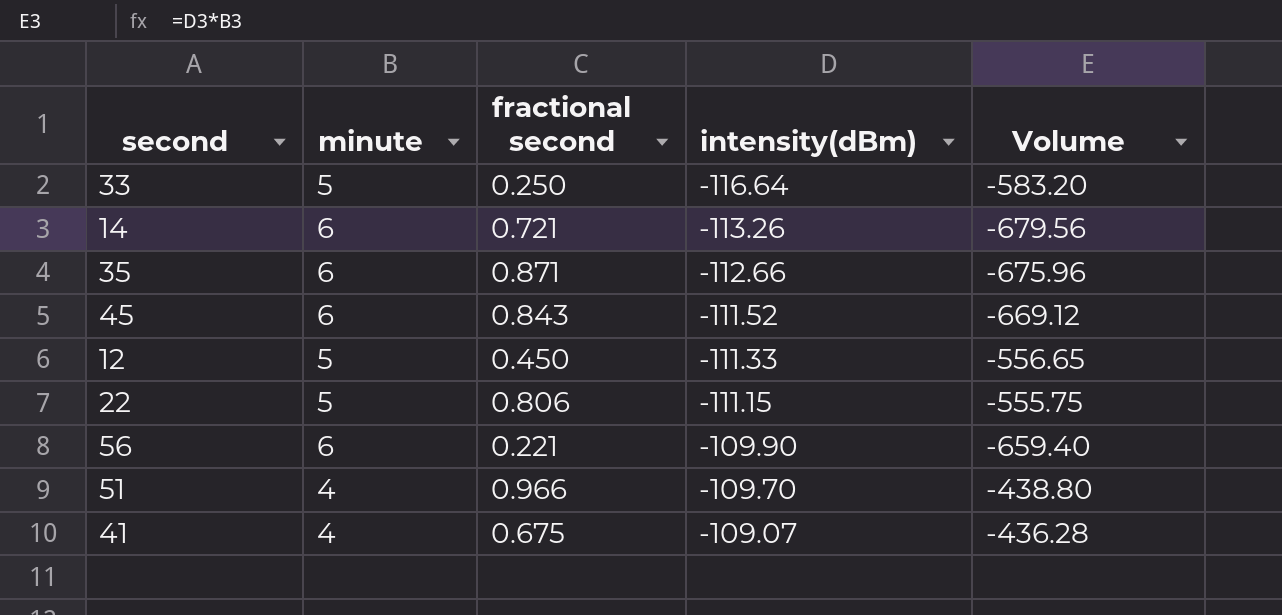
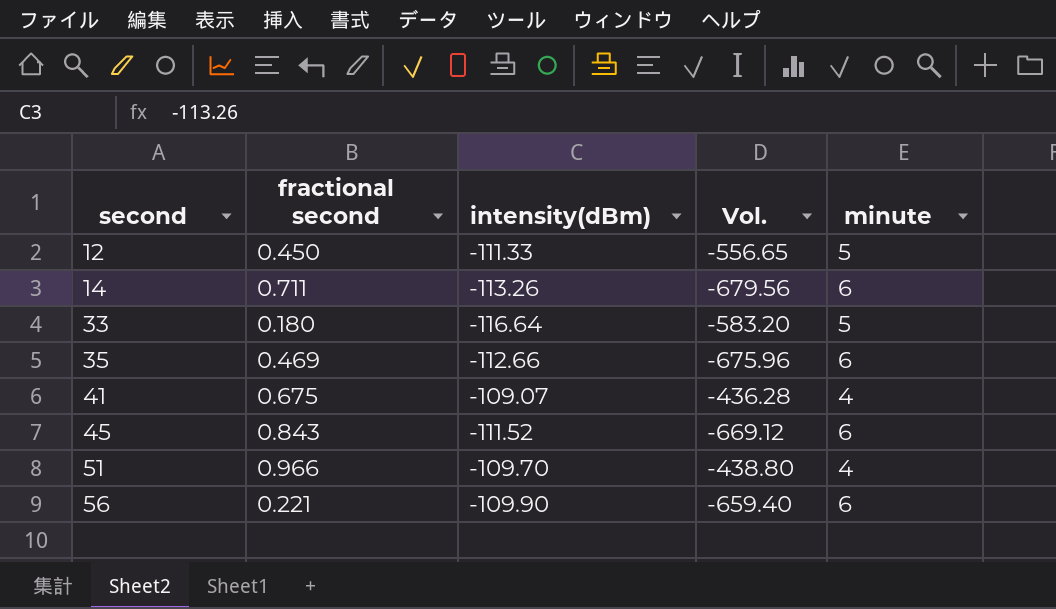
row order: intensity(dBm) ascending -> second ascending
column name: Volume -> Vol.
column minute | position: 2 -> 5
row 22: 5 | 0.806 | -111.15 | -555.75 -> none
14 | fractional second: 0.721 -> 0.711
33 | fractional second: 0.250 -> 0.180
35 | fractional second: 0.871 -> 0.469

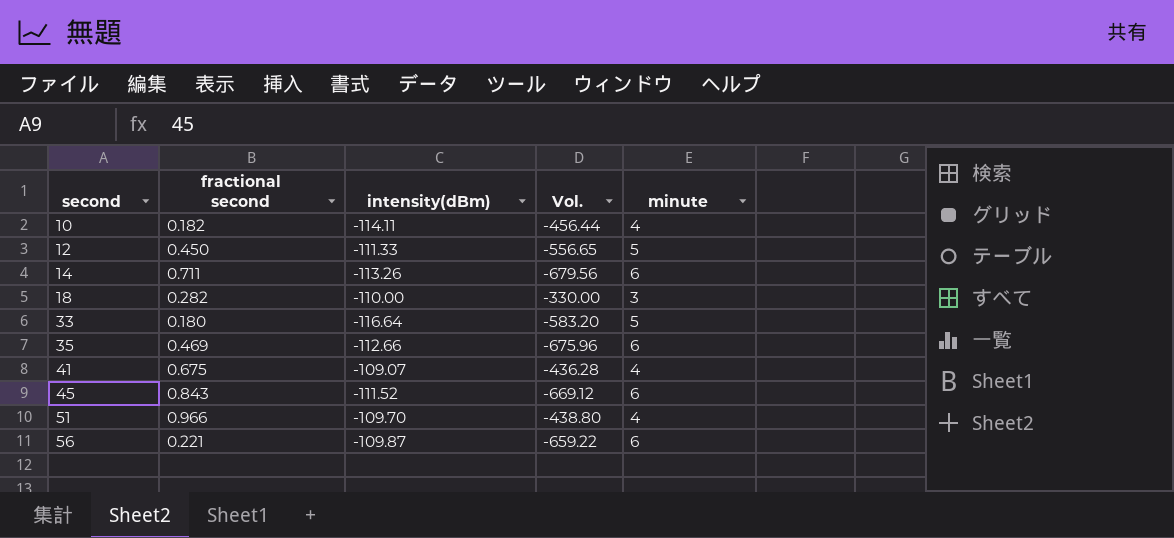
row 10: none -> 0.182 | -114.11 | -456.44 | 4
row 18: none -> 0.282 | -110.00 | -330.00 | 3
56 | intensity(dBm): -109.90 -> -109.87
56 | Vol.: -659.40 -> -659.22

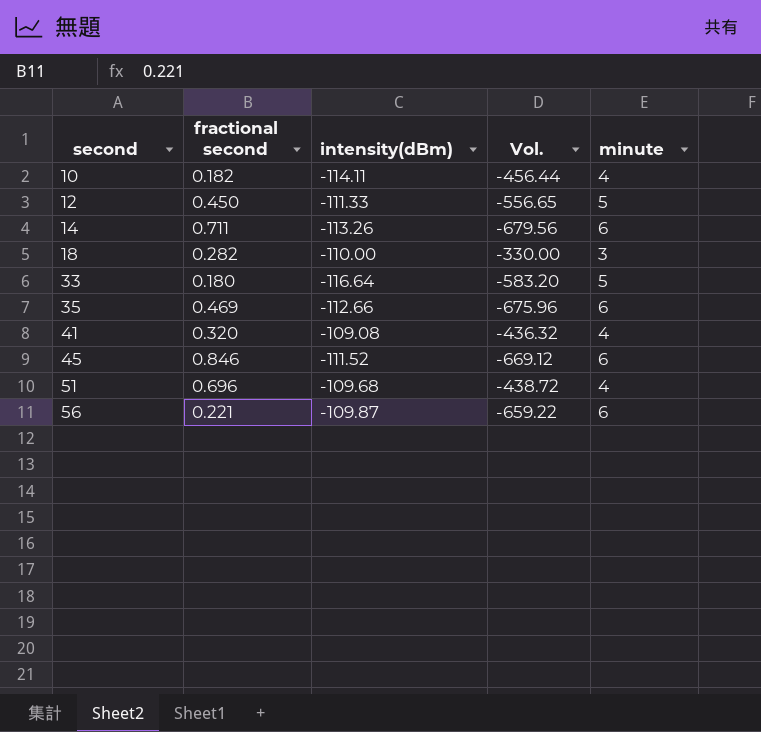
41 | fractional second: 0.675 -> 0.320
41 | intensity(dBm): -109.07 -> -109.08
41 | Vol.: -436.28 -> -436.32
45 | fractional second: 0.843 -> 0.846
51 | fractional second: 0.966 -> 0.696
51 | intensity(dBm): -109.70 -> -109.68
51 | Vol.: -438.80 -> -438.72

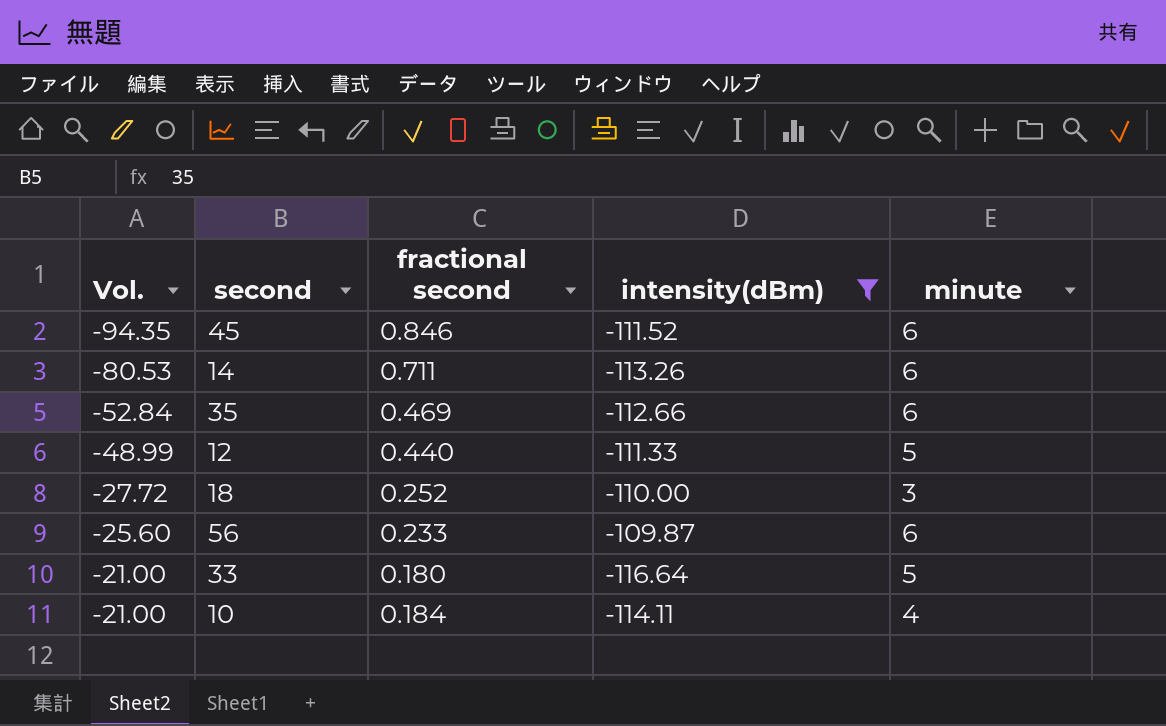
filter: none -> intensity(dBm) <= -109.87
row order: second ascending -> Vol. ascending
column Vol. | formula: [intensity(dBm)] * [minute] -> [fractional second] * [intensity(dBm)]
column Vol. | position: 4 -> 1
12 | fractional second: 0.450 -> 0.440
18 | fractional second: 0.282 -> 0.252
56 | fractional second: 0.221 -> 0.233
10 | fractional second: 0.182 -> 0.184

